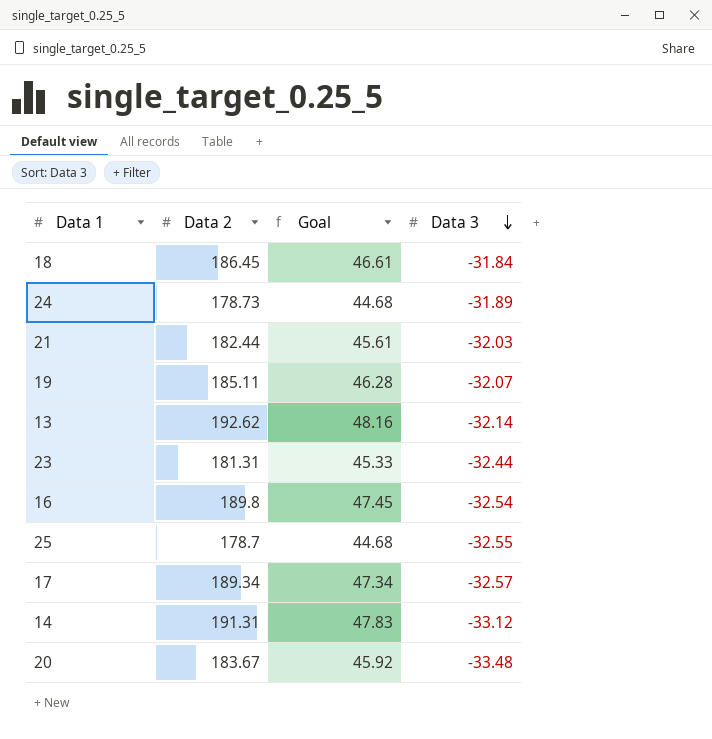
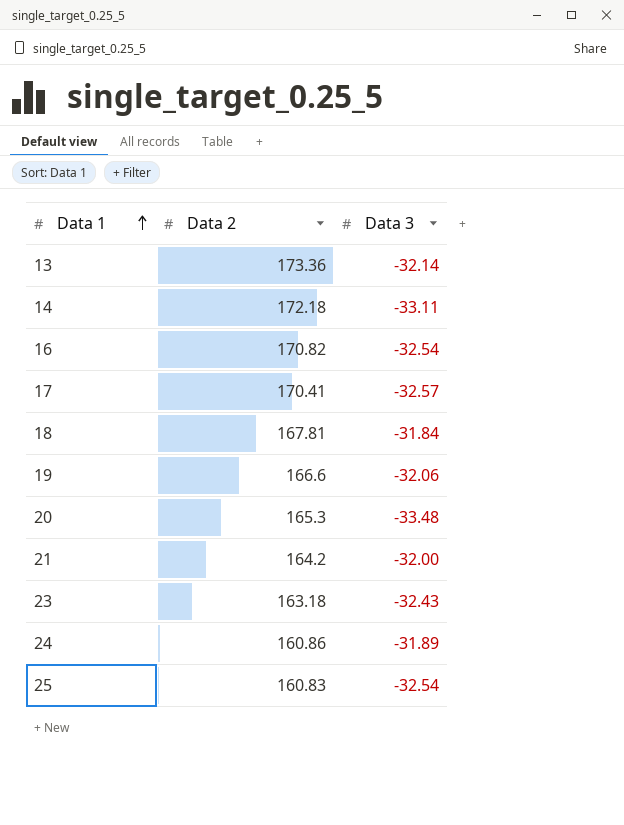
row order: Data 3 descending -> Data 1 ascending
column Goal | formula: [Data 2] * 0.25 -> none
13 | Data 2: 192.62 -> 173.36
14 | Data 2: 191.31 -> 172.18
14 | Data 3: -33.12 -> -33.11
16 | Data 2: 189.8 -> 170.82
17 | Data 2: 189.34 -> 170.41
18 | Data 2: 186.45 -> 167.81
19 | Data 2: 185.11 -> 166.6
19 | Data 3: -32.07 -> -32.06
20 | Data 2: 183.67 -> 165.3
21 | Data 2: 182.44 -> 164.2
21 | Data 3: -32.03 -> -32.00
23 | Data 2: 181.31 -> 163.18
23 | Data 3: -32.44 -> -32.43
24 | Data 2: 178.73 -> 160.86
25 | Data 2: 178.7 -> 160.83
25 | Data 3: -32.55 -> -32.54

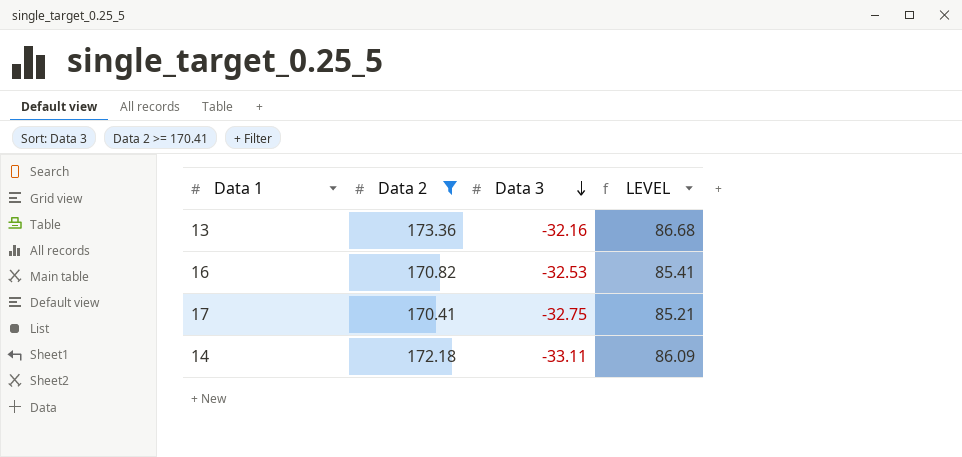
filter: none -> Data 2 >= 170.41
row order: Data 1 ascending -> Data 3 descending
column LEVEL | formula: none -> [Data 2] * 0.5
13 | Data 3: -32.14 -> -32.16
16 | Data 3: -32.54 -> -32.53
17 | Data 3: -32.57 -> -32.75

